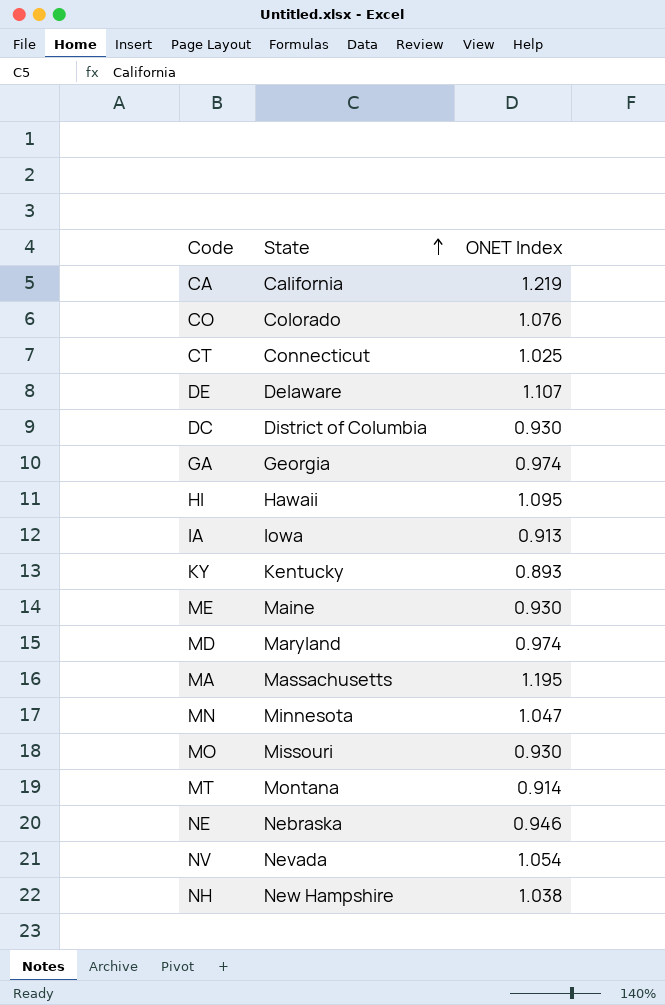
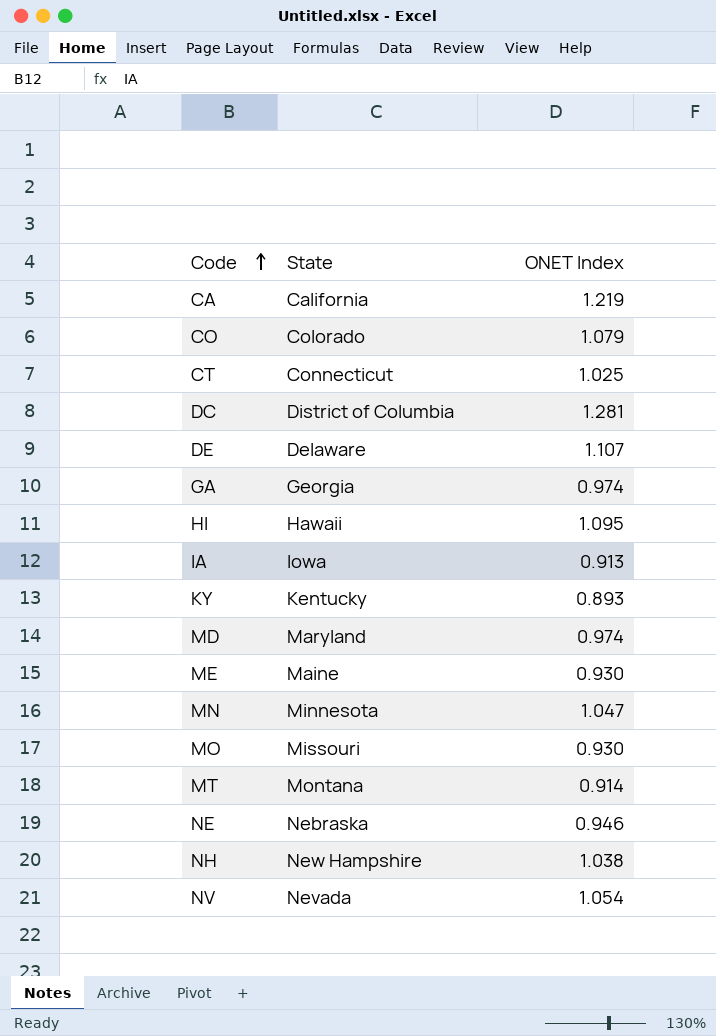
row order: State ascending -> Code ascending
row MA: Massachusetts | 1.195 -> none
CO | ONET Index: 1.076 -> 1.079
DC | ONET Index: 0.930 -> 1.281

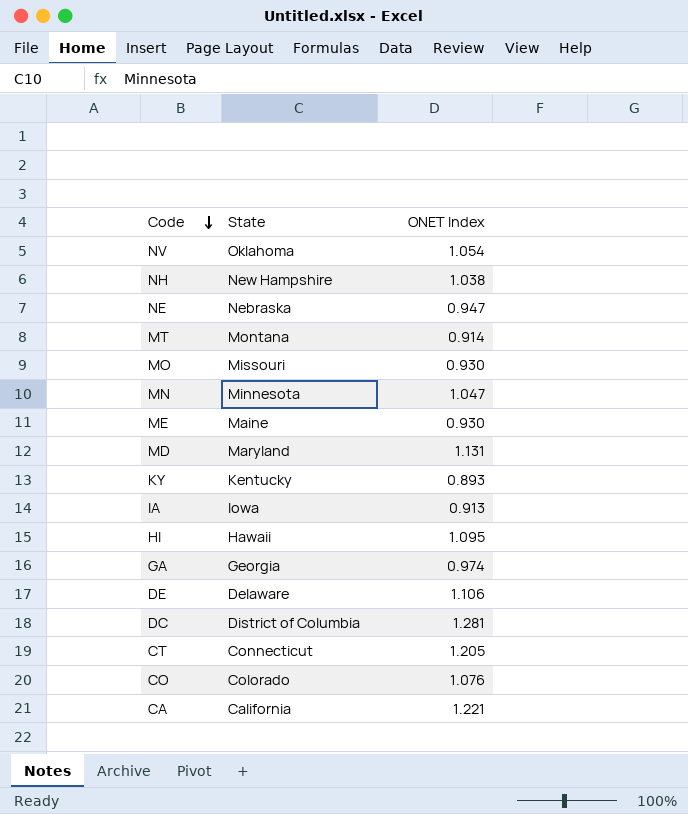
row order: Code ascending -> Code descending
NV | State: Nevada -> Oklahoma
NE | ONET Index: 0.946 -> 0.947
MD | ONET Index: 0.974 -> 1.131
DE | ONET Index: 1.107 -> 1.106
CT | ONET Index: 1.025 -> 1.205
CO | ONET Index: 1.079 -> 1.076
CA | ONET Index: 1.219 -> 1.221

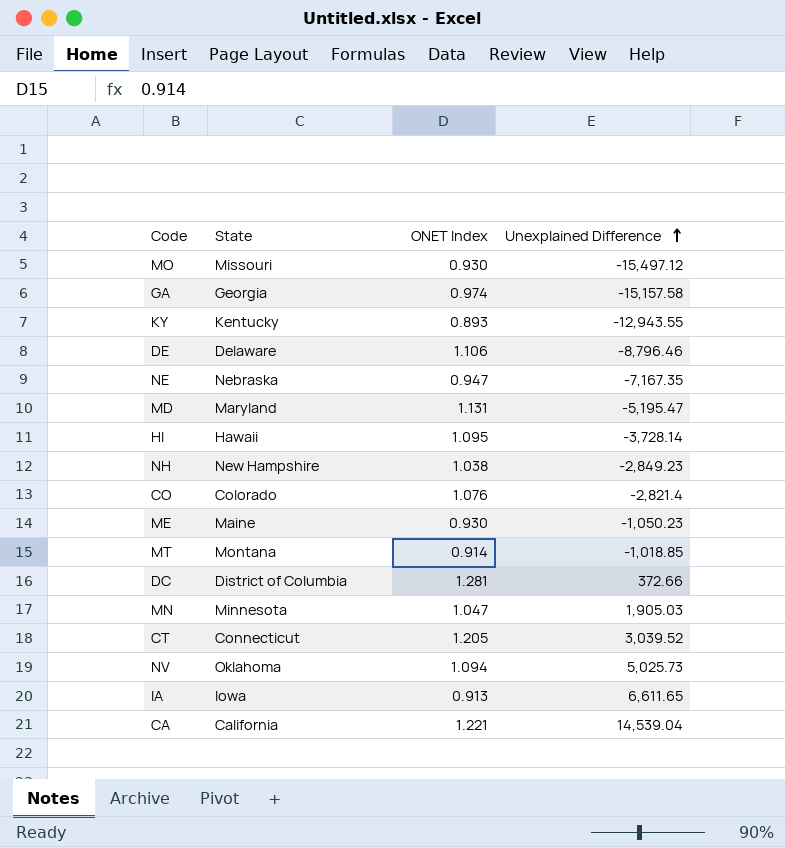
row order: Code descending -> Unexplained Difference ascending
column Unexplained Difference | position: none -> 4
NV | ONET Index: 1.054 -> 1.094

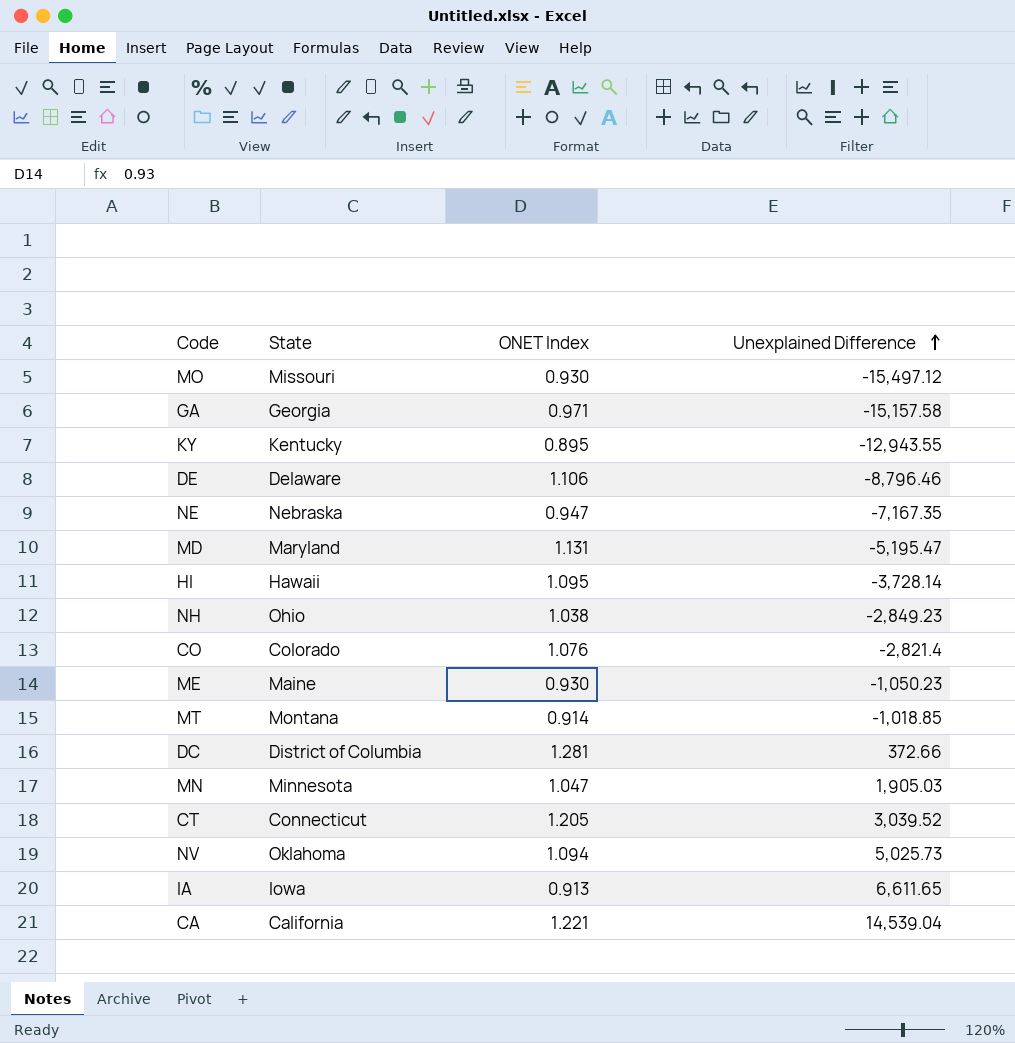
GA | ONET Index: 0.974 -> 0.971
KY | ONET Index: 0.893 -> 0.895
NH | State: New Hampshire -> Ohio

